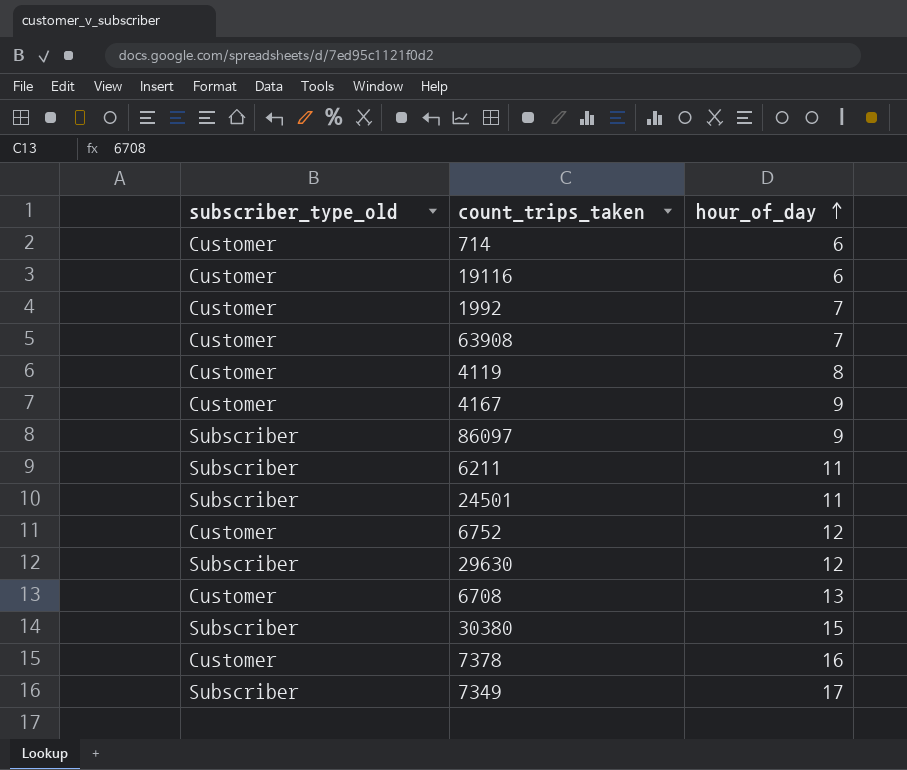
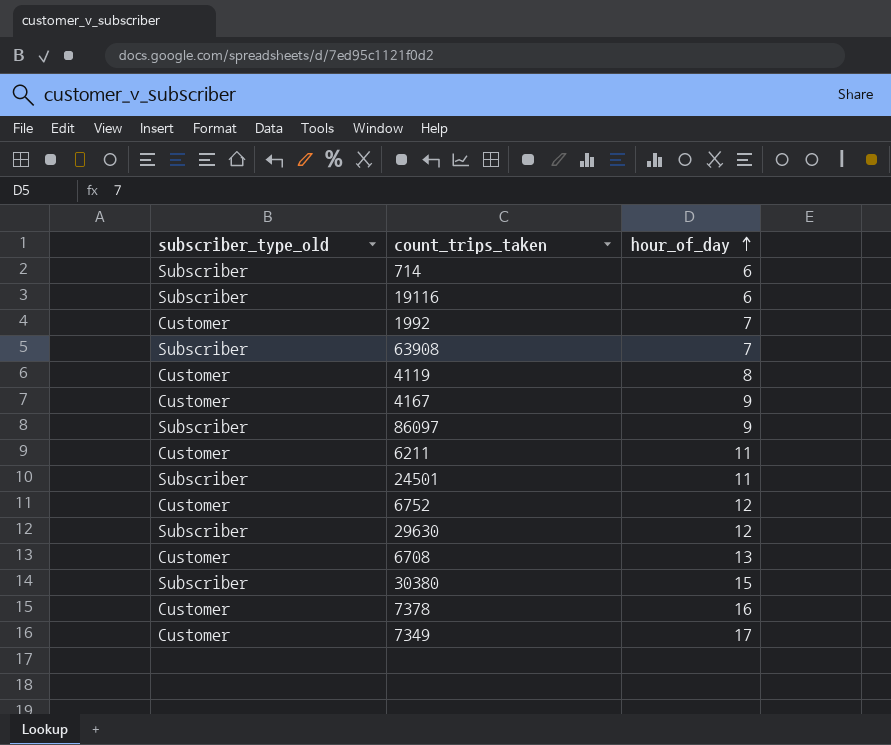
714 | subscriber_type_old: Customer -> Subscriber
19116 | subscriber_type_old: Customer -> Subscriber
63908 | subscriber_type_old: Customer -> Subscriber
6211 | subscriber_type_old: Subscriber -> Customer
7349 | subscriber_type_old: Subscriber -> Customer

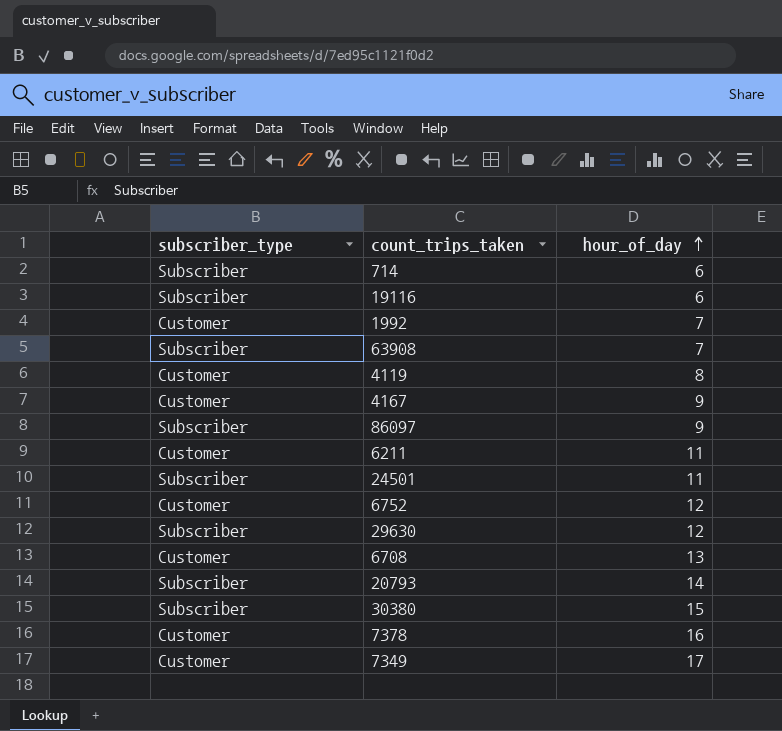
column name: subscriber_type_old -> subscriber_type
row 20793: none -> Subscriber | 14

